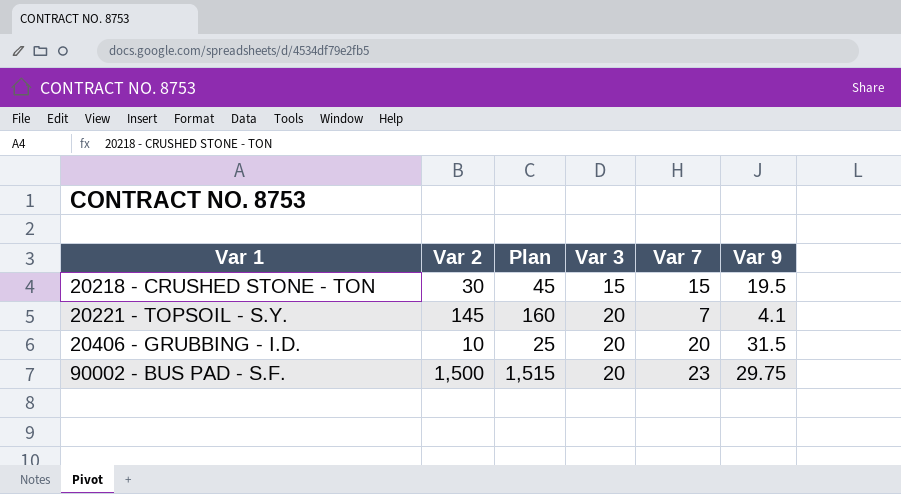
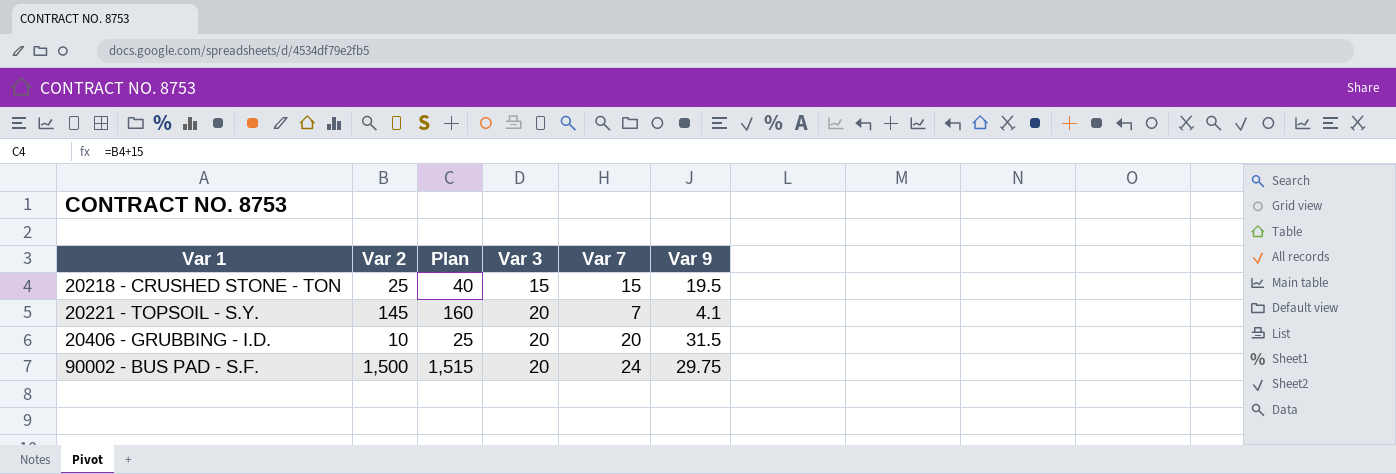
20218 - CRUSHED STONE - TON | Var 2: 30 -> 25
20218 - CRUSHED STONE - TON | Plan: 45 -> 40
90002 - BUS PAD - S.F. | Var 7: 23 -> 24

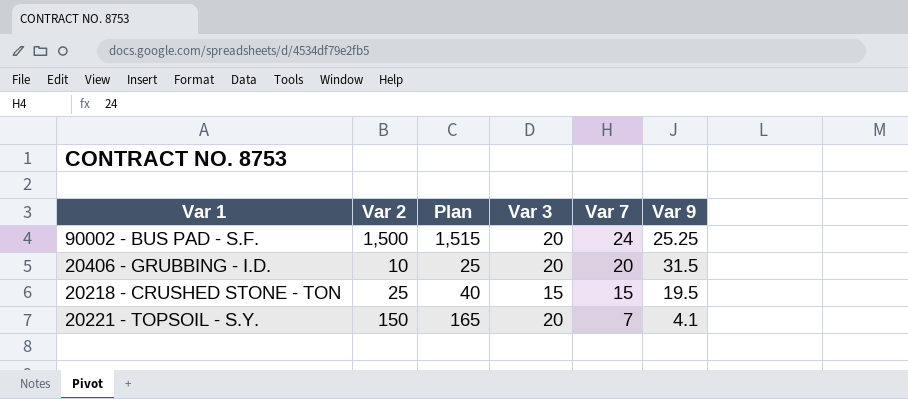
row order: Var 1 ascending -> Var 7 descending
90002 - BUS PAD - S.F. | Var 9: 29.75 -> 25.25
20221 - TOPSOIL - S.Y. | Var 2: 145 -> 150
20221 - TOPSOIL - S.Y. | Plan: 160 -> 165

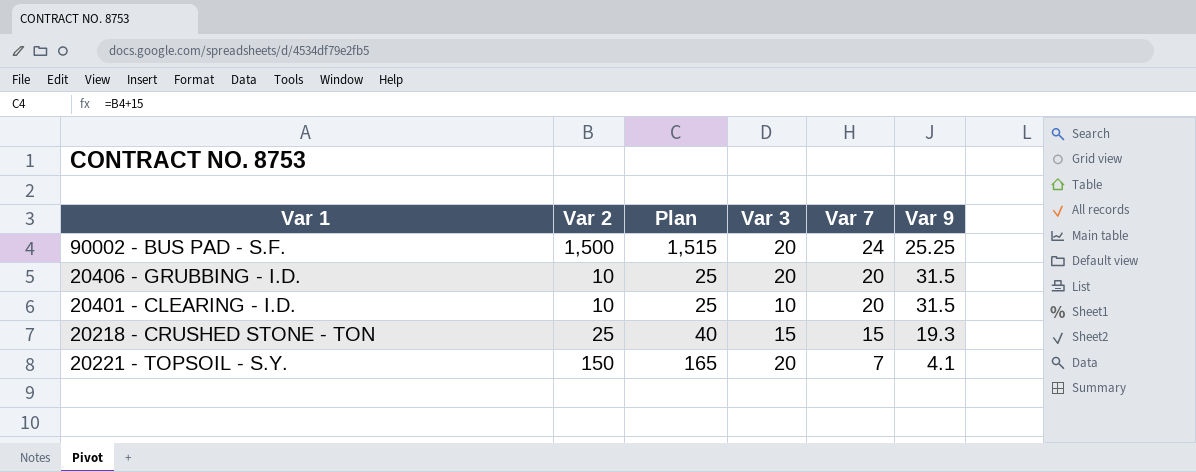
row 20401 - CLEARING - I.D.: none -> 10 | 25 | 10 | 20 | 31.5
20218 - CRUSHED STONE - TON | Var 9: 19.5 -> 19.3

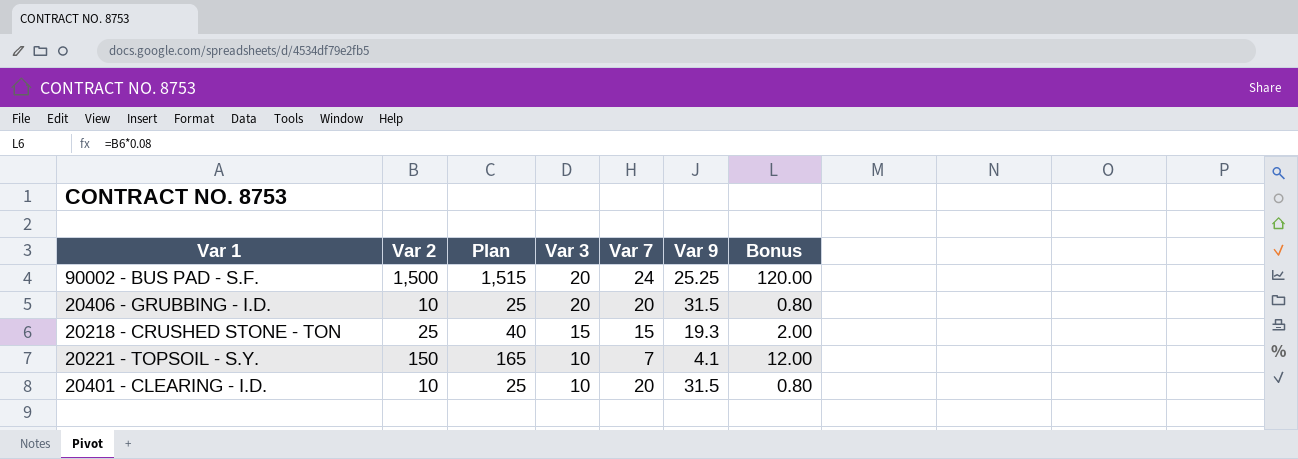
row order: Var 7 descending -> Var 3 descending
column Bonus | formula: none -> [Var 2] * 0.08
20221 - TOPSOIL - S.Y. | Var 3: 20 -> 10

